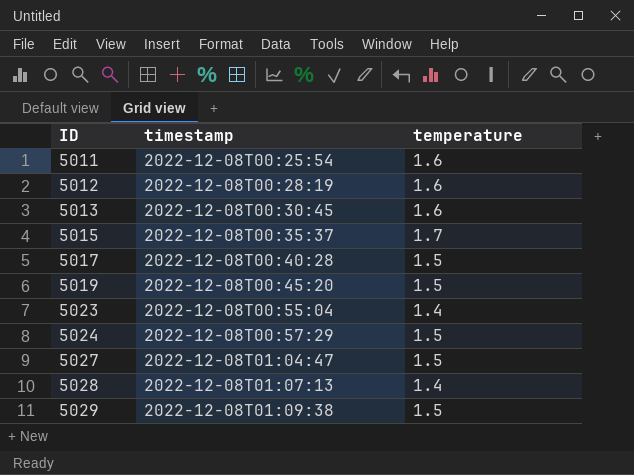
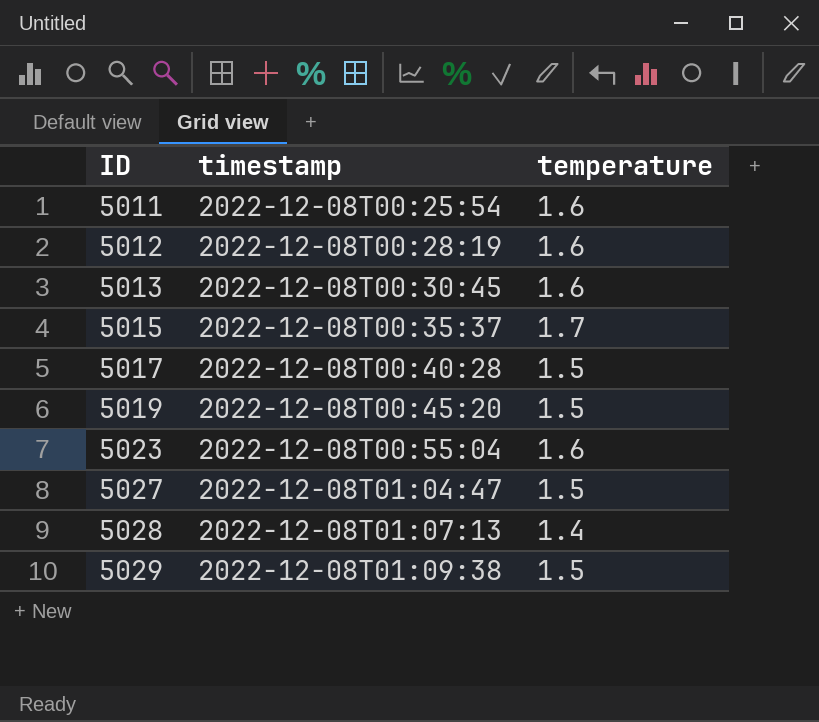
row 5024: 2022-12-08T00:57:29 | 1.5 -> none
5023 | temperature: 1.4 -> 1.6

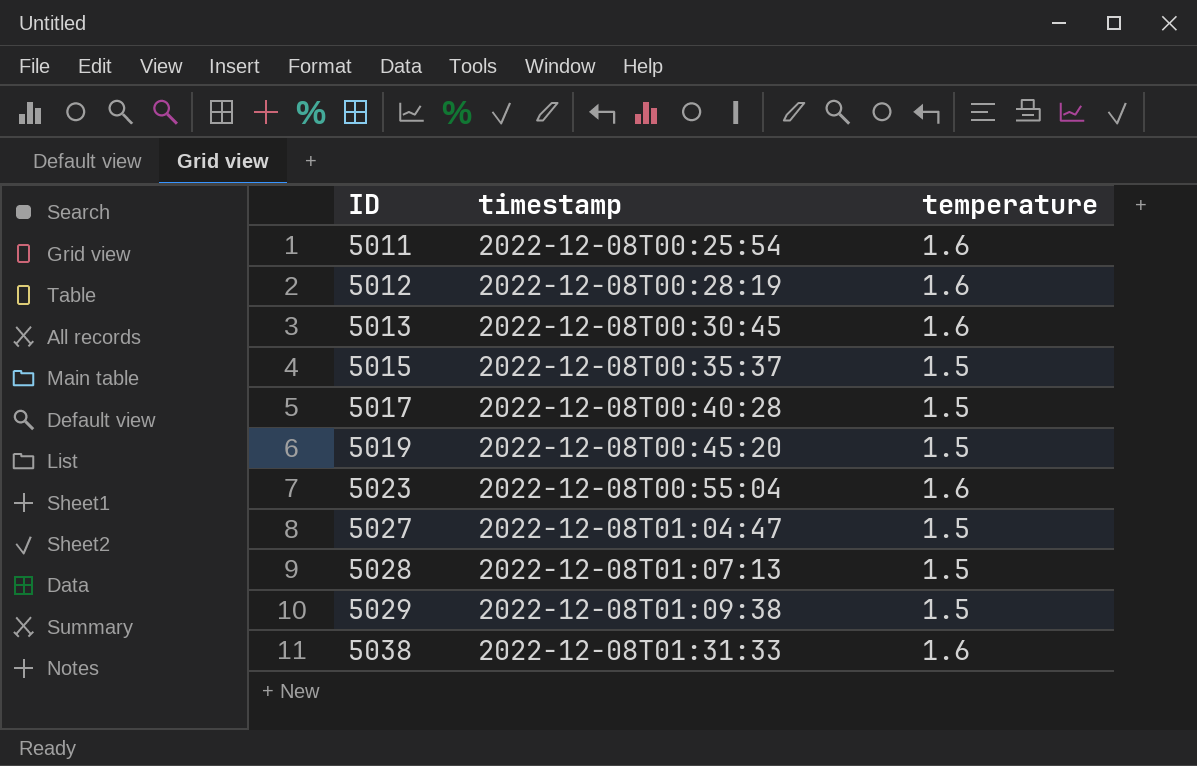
5015 | temperature: 1.7 -> 1.5
5028 | temperature: 1.4 -> 1.5
row 5038: none -> 2022-12-08T01:31:33 | 1.6

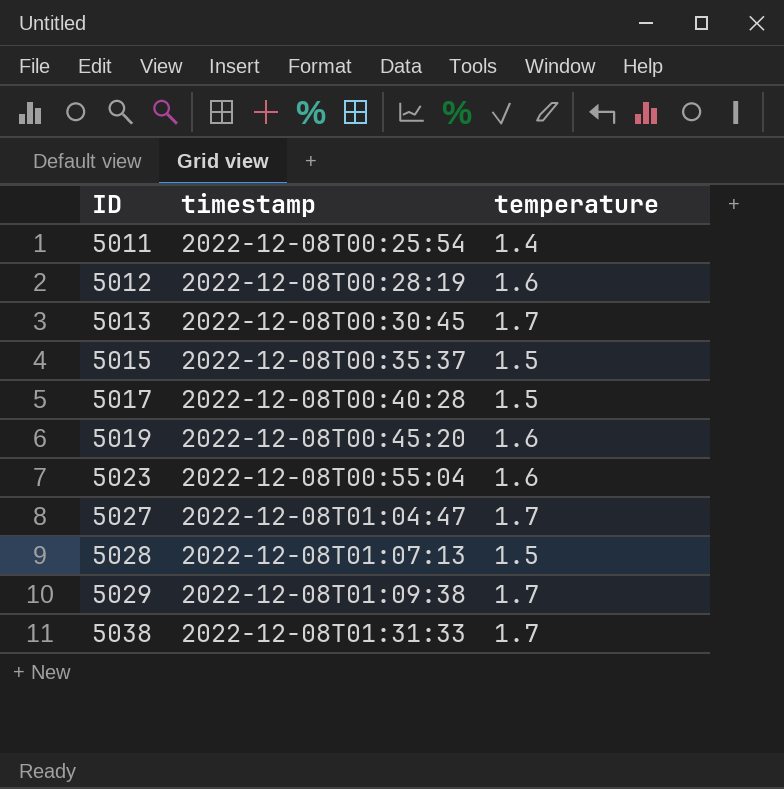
5011 | temperature: 1.6 -> 1.4
5013 | temperature: 1.6 -> 1.7
5019 | temperature: 1.5 -> 1.6
5027 | temperature: 1.5 -> 1.7
5029 | temperature: 1.5 -> 1.7
5038 | temperature: 1.6 -> 1.7

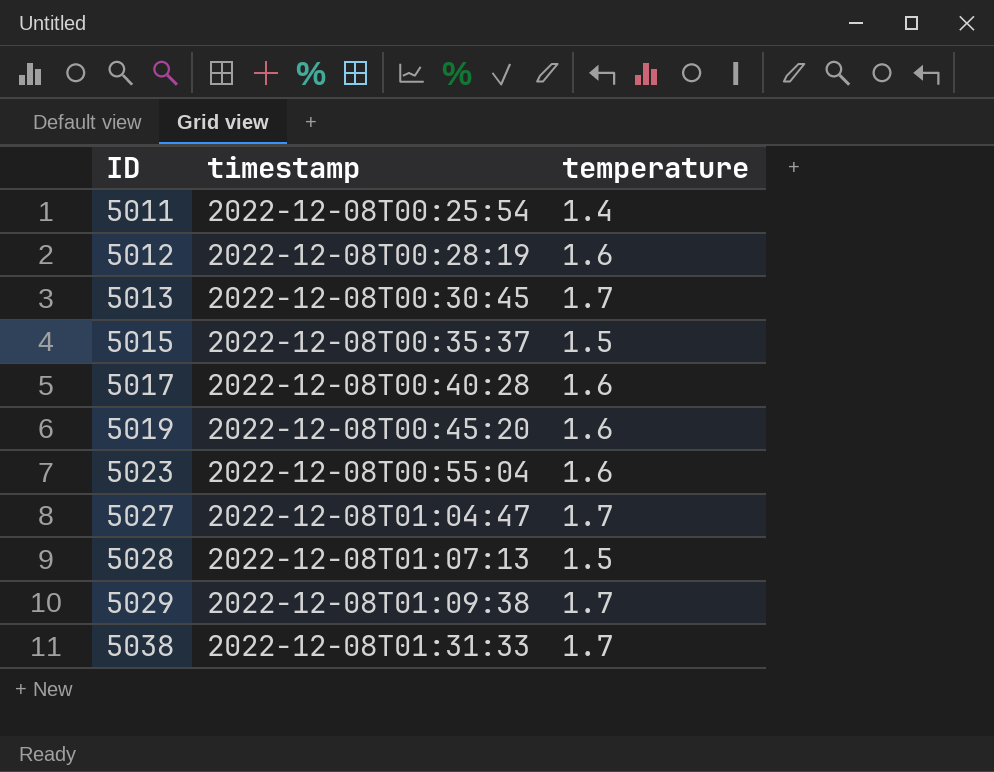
5017 | temperature: 1.5 -> 1.6

